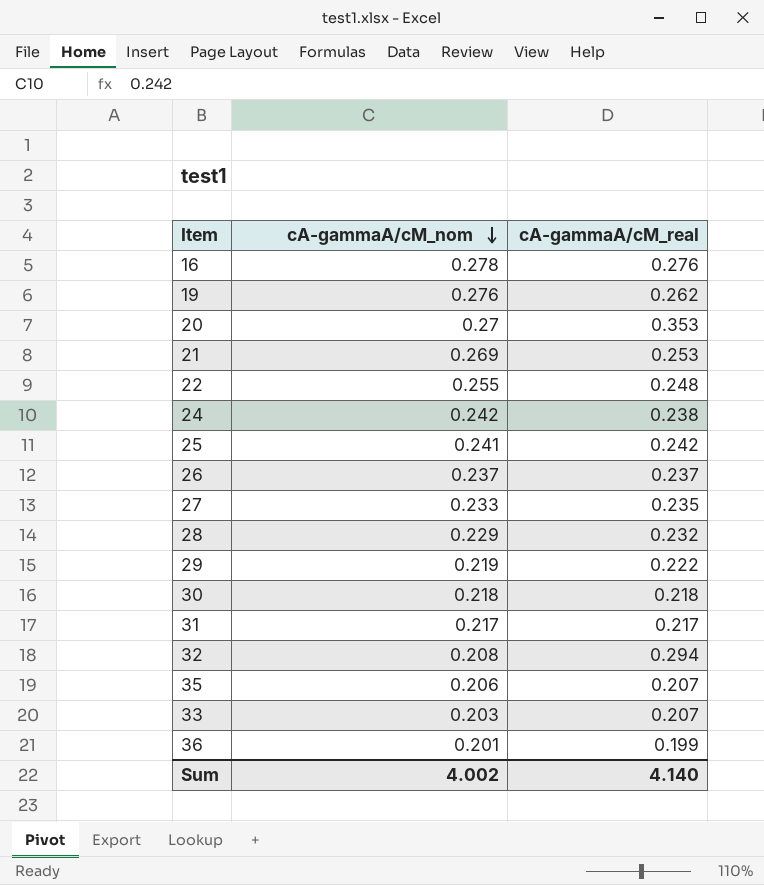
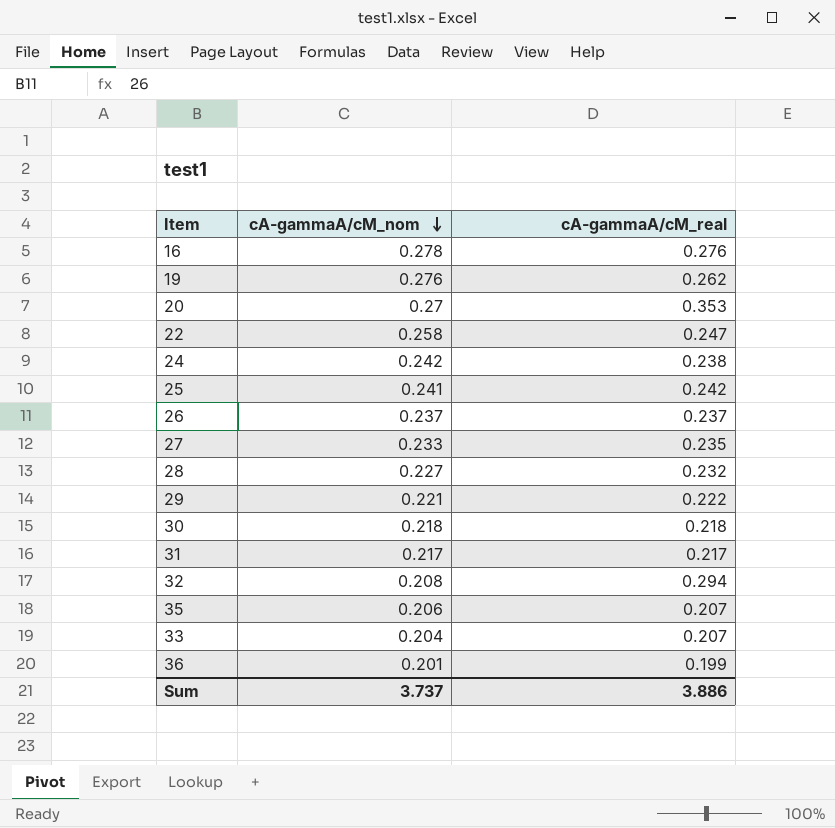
row 21: 0.269 | 0.253 -> none
22 | cA-gammaA/cM_nom: 0.255 -> 0.258
22 | cA-gammaA/cM_real: 0.248 -> 0.247
28 | cA-gammaA/cM_nom: 0.229 -> 0.227
29 | cA-gammaA/cM_nom: 0.219 -> 0.221
33 | cA-gammaA/cM_nom: 0.203 -> 0.204
Sum | cA-gammaA/cM_nom: 4.002 -> 3.737
Sum | cA-gammaA/cM_real: 4.140 -> 3.886

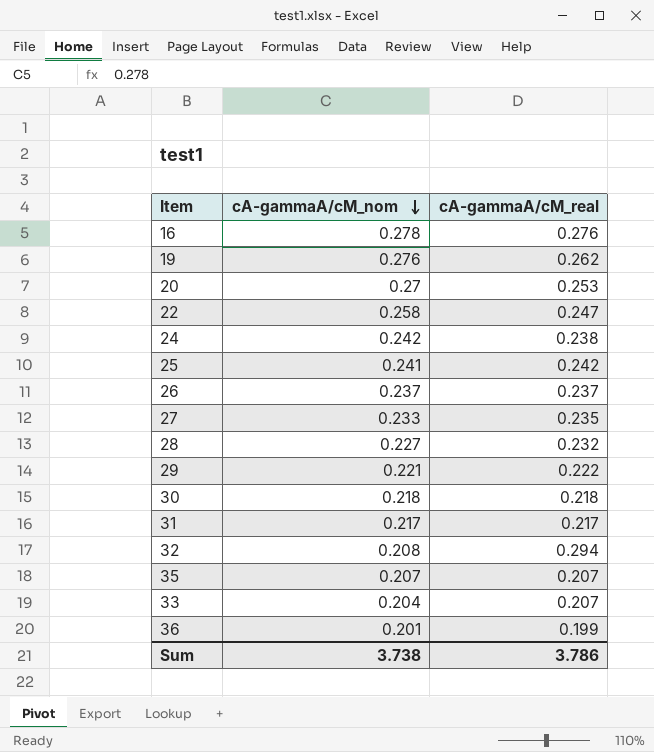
20 | cA-gammaA/cM_real: 0.353 -> 0.253
35 | cA-gammaA/cM_nom: 0.206 -> 0.207
Sum | cA-gammaA/cM_nom: 3.737 -> 3.738
Sum | cA-gammaA/cM_real: 3.886 -> 3.786

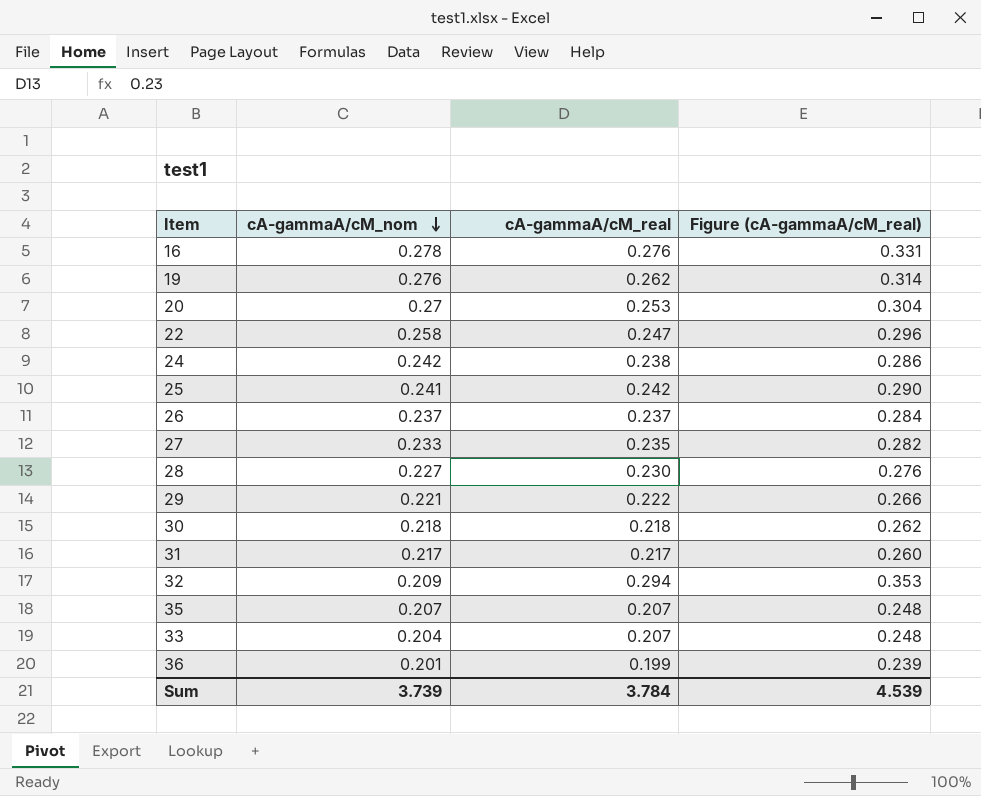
column Figure (cA-gammaA/cM_real) | formula: none -> [cA-gammaA/cM_real] * 1.2
28 | cA-gammaA/cM_real: 0.232 -> 0.230
32 | cA-gammaA/cM_nom: 0.208 -> 0.209
Sum | cA-gammaA/cM_nom: 3.738 -> 3.739
Sum | cA-gammaA/cM_real: 3.786 -> 3.784

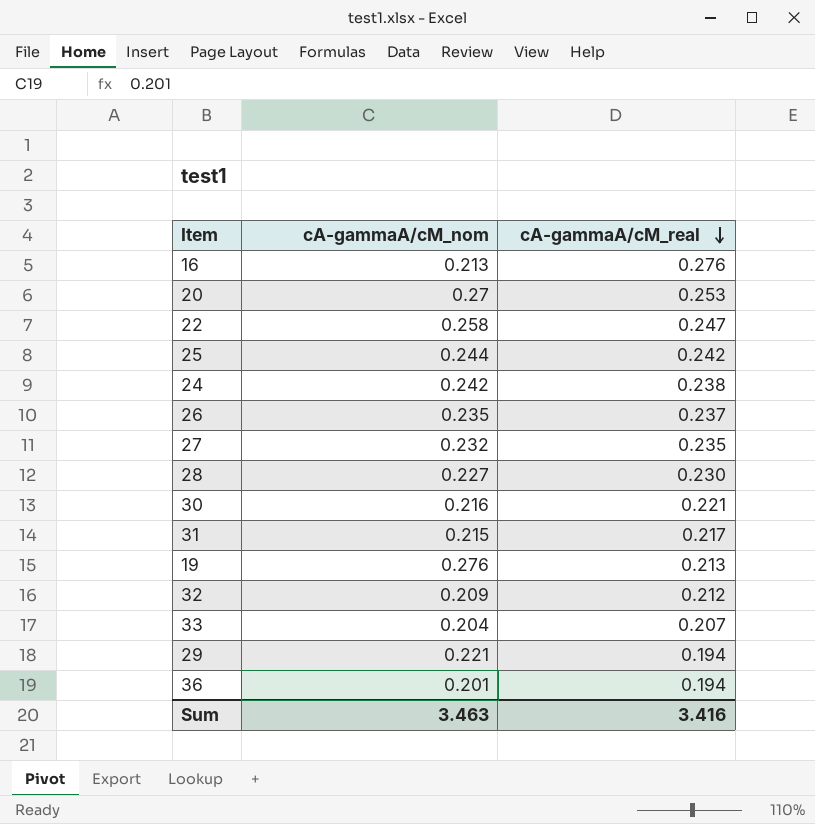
row order: cA-gammaA/cM_nom descending -> cA-gammaA/cM_real descending
column Figure (cA-gammaA/cM_real) | formula: [cA-gammaA/cM_real] * 1.2 -> none
row 35: 0.207 | 0.207 | 0.248 -> none
16 | cA-gammaA/cM_nom: 0.278 -> 0.213
25 | cA-gammaA/cM_nom: 0.241 -> 0.244
26 | cA-gammaA/cM_nom: 0.237 -> 0.235
27 | cA-gammaA/cM_nom: 0.233 -> 0.232
30 | cA-gammaA/cM_nom: 0.218 -> 0.216
30 | cA-gammaA/cM_real: 0.218 -> 0.221
31 | cA-gammaA/cM_nom: 0.217 -> 0.215
19 | cA-gammaA/cM_real: 0.262 -> 0.213
32 | cA-gammaA/cM_real: 0.294 -> 0.212
29 | cA-gammaA/cM_real: 0.222 -> 0.194
36 | cA-gammaA/cM_real: 0.199 -> 0.194
Sum | cA-gammaA/cM_nom: 3.739 -> 3.463
Sum | cA-gammaA/cM_real: 3.784 -> 3.416

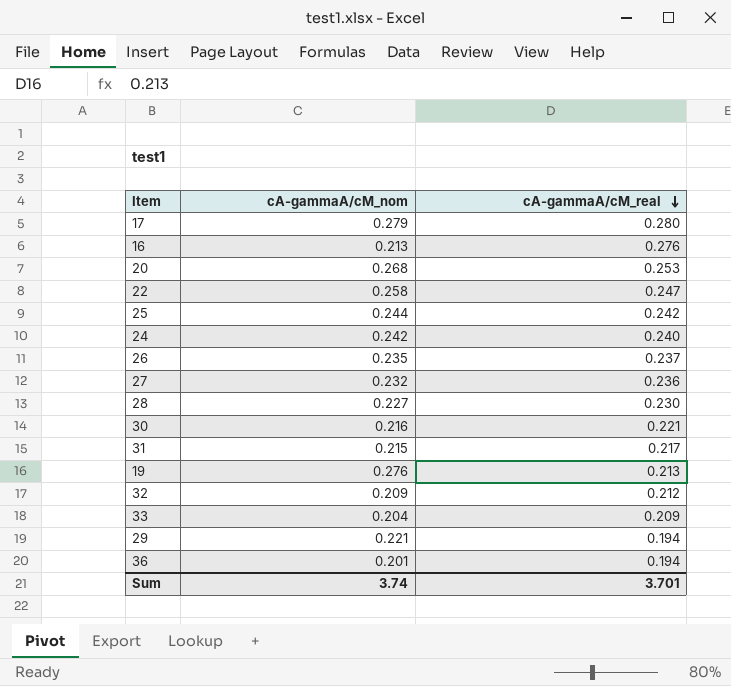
row 17: none -> 0.279 | 0.280
20 | cA-gammaA/cM_nom: 0.27 -> 0.268
24 | cA-gammaA/cM_real: 0.238 -> 0.240
27 | cA-gammaA/cM_real: 0.235 -> 0.236
33 | cA-gammaA/cM_real: 0.207 -> 0.209
Sum | cA-gammaA/cM_nom: 3.463 -> 3.74
Sum | cA-gammaA/cM_real: 3.416 -> 3.701

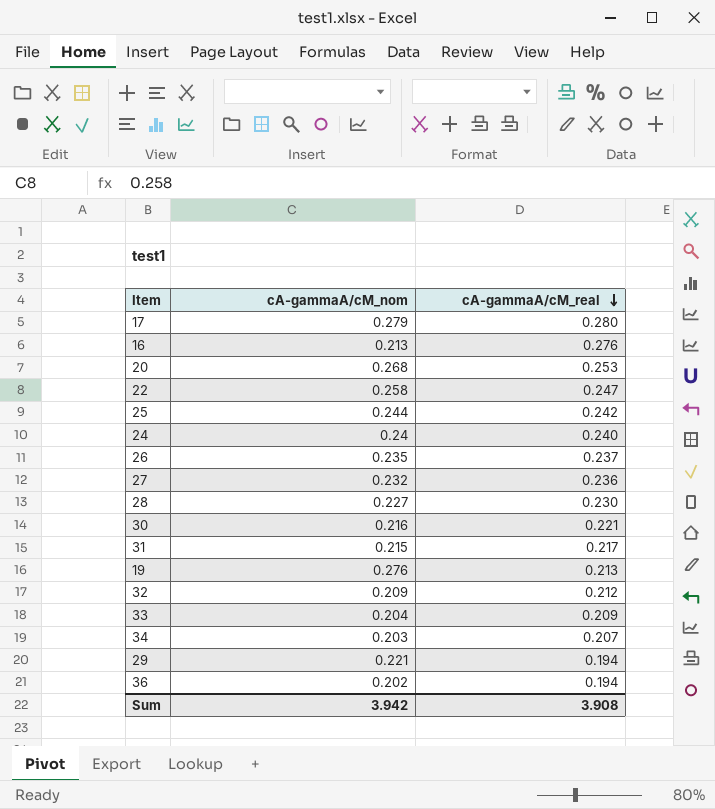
24 | cA-gammaA/cM_nom: 0.242 -> 0.24
row 34: none -> 0.203 | 0.207
36 | cA-gammaA/cM_nom: 0.201 -> 0.202
Sum | cA-gammaA/cM_nom: 3.74 -> 3.942
Sum | cA-gammaA/cM_real: 3.701 -> 3.908

